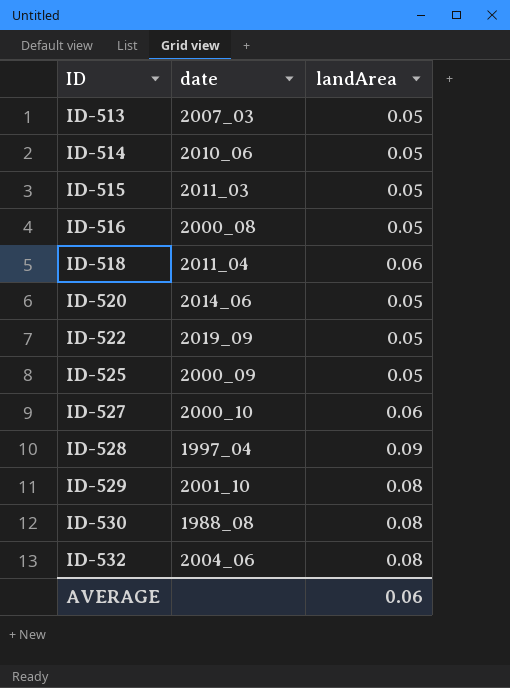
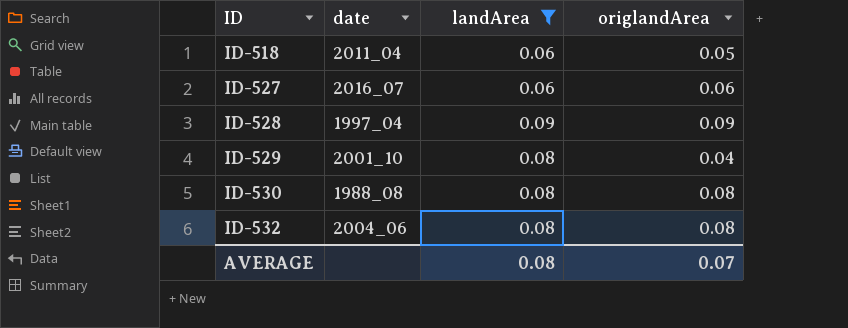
filter: none -> landArea != 0.05
column origlandArea | position: none -> 4
ID-527 | date: 2000_10 -> 2016_07
AVERAGE | landArea: 0.06 -> 0.08

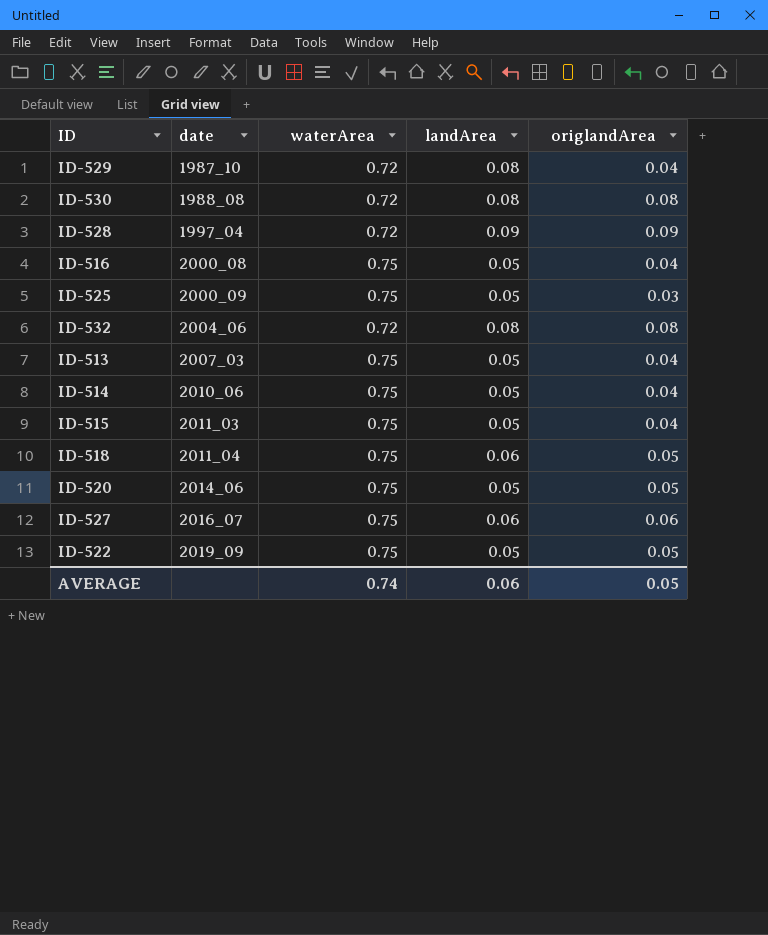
filter: landArea != 0.05 -> none
row order: ID ascending -> date ascending
column waterArea | position: none -> 3
ID-529 | date: 2001_10 -> 1987_10
AVERAGE | landArea: 0.08 -> 0.06
AVERAGE | origlandArea: 0.07 -> 0.05

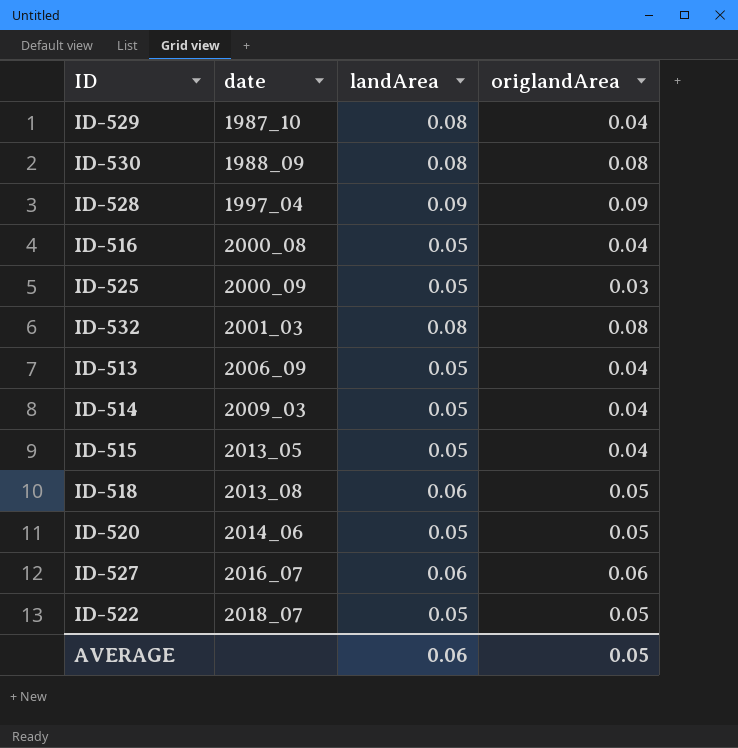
column waterArea | position: 3 -> none
ID-530 | date: 1988_08 -> 1988_09
ID-532 | date: 2004_06 -> 2001_03
ID-513 | date: 2007_03 -> 2006_09
ID-514 | date: 2010_06 -> 2009_03
ID-515 | date: 2011_03 -> 2013_05
ID-518 | date: 2011_04 -> 2013_08
ID-522 | date: 2019_09 -> 2018_07

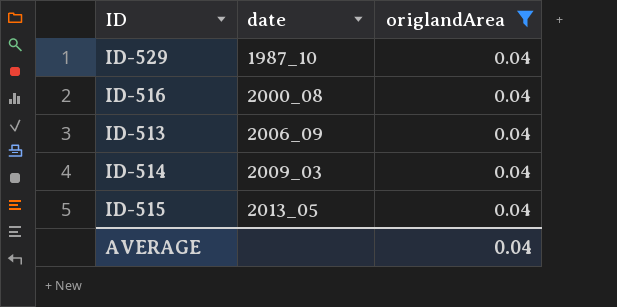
filter: none -> origlandArea = 0.04
column landArea | position: 3 -> none
AVERAGE | origlandArea: 0.05 -> 0.04

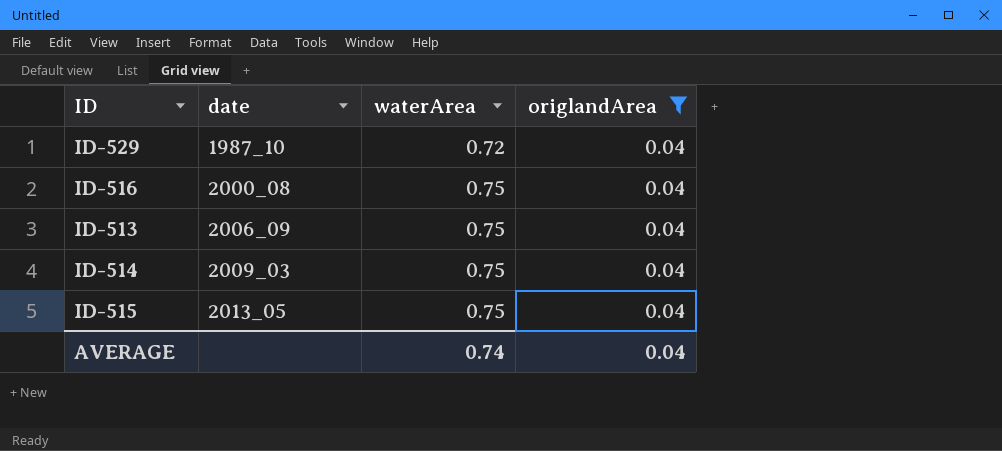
column waterArea | position: none -> 3

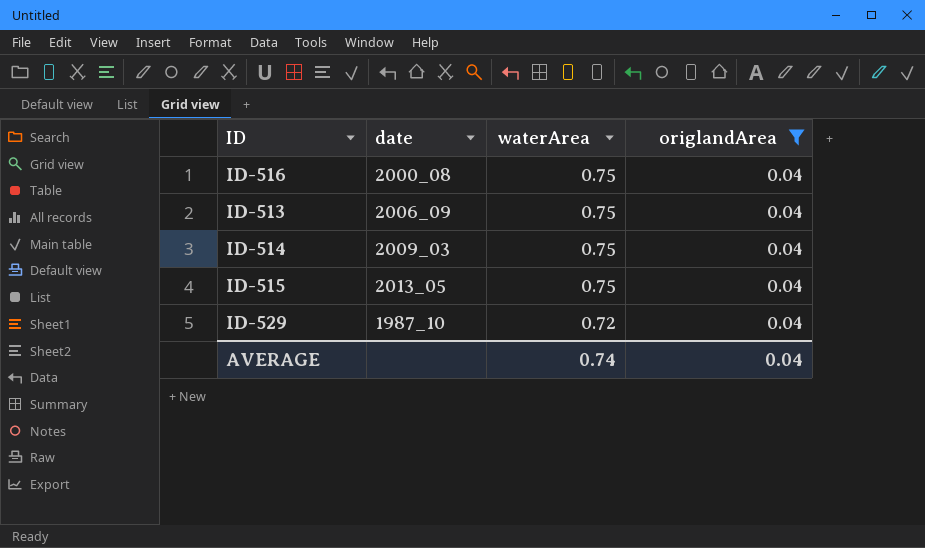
row order: date ascending -> waterArea descending

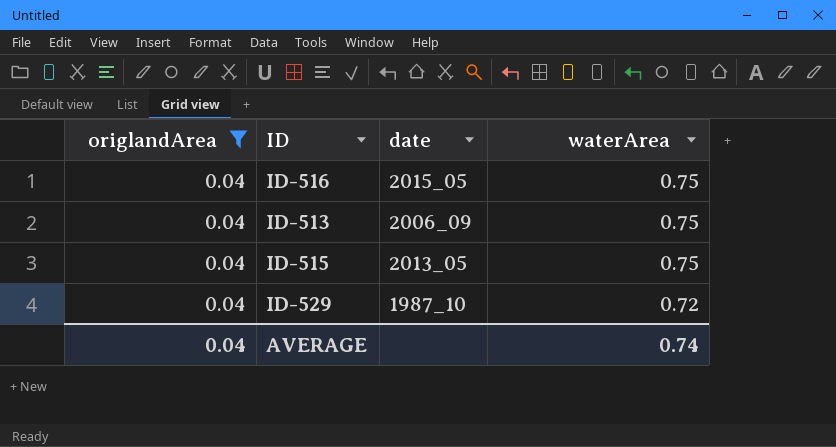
column origlandArea | position: 4 -> 1
row ID-514: 2009_03 | 0.75 | 0.04 -> none
ID-516 | date: 2000_08 -> 2015_05

